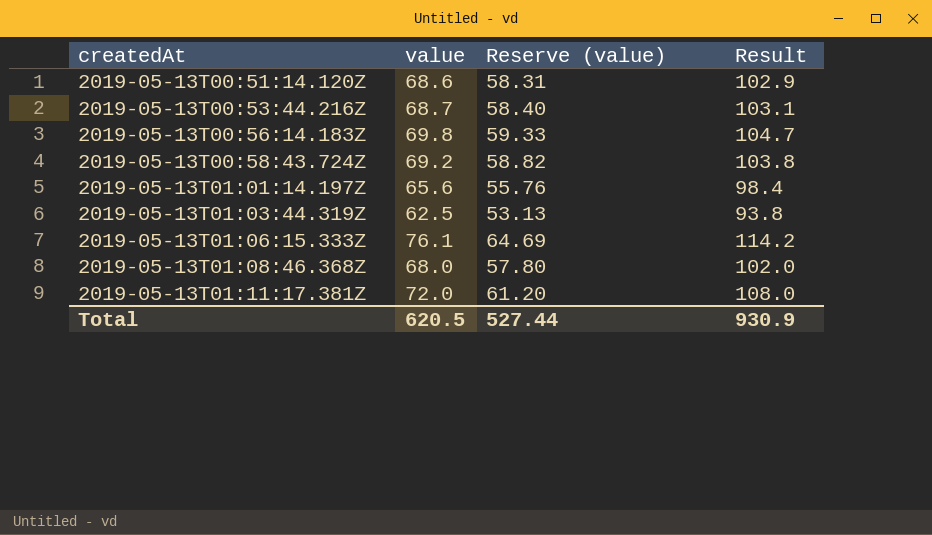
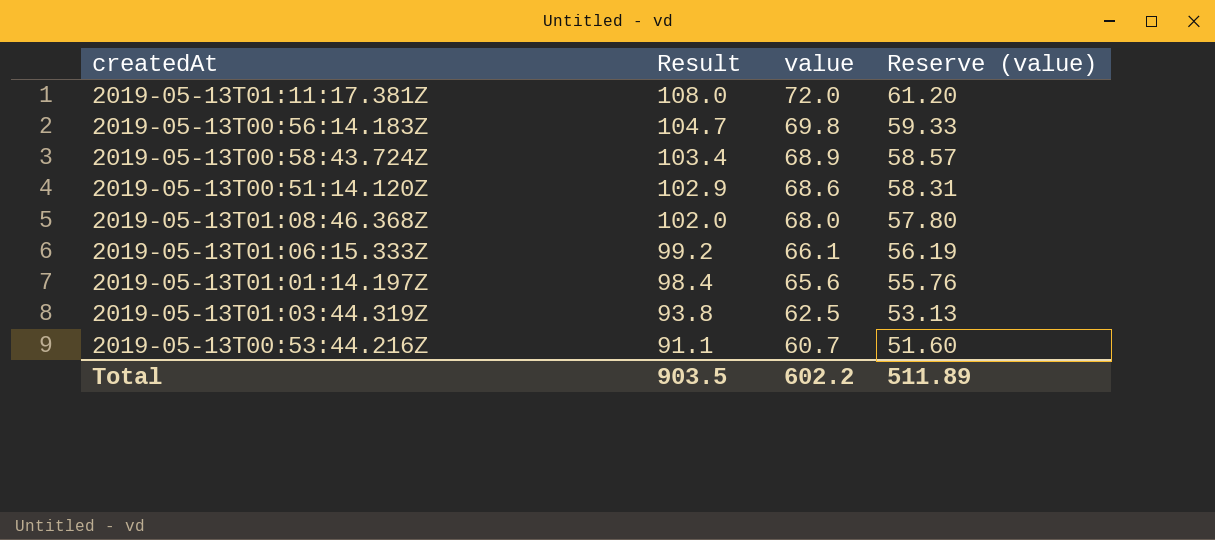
row order: createdAt ascending -> Result descending
column Result | position: 4 -> 2
2019-05-13T00:58:43.724Z | Result: 103.8 -> 103.4
2019-05-13T00:58:43.724Z | value: 69.2 -> 68.9
2019-05-13T00:58:43.724Z | Reserve (value): 58.82 -> 58.57
2019-05-13T01:06:15.333Z | Result: 114.2 -> 99.2
2019-05-13T01:06:15.333Z | value: 76.1 -> 66.1
2019-05-13T01:06:15.333Z | Reserve (value): 64.69 -> 56.19
2019-05-13T00:53:44.216Z | Result: 103.1 -> 91.1
2019-05-13T00:53:44.216Z | value: 68.7 -> 60.7
2019-05-13T00:53:44.216Z | Reserve (value): 58.40 -> 51.60
Total | Result: 930.9 -> 903.5
Total | value: 620.5 -> 602.2
Total | Reserve (value): 527.44 -> 511.89

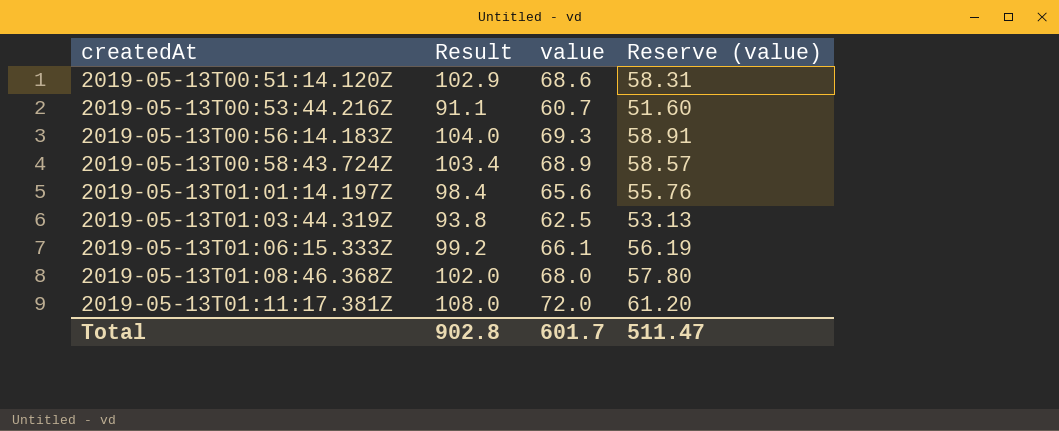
row order: Result descending -> createdAt ascending
2019-05-13T00:56:14.183Z | Result: 104.7 -> 104.0
2019-05-13T00:56:14.183Z | value: 69.8 -> 69.3
2019-05-13T00:56:14.183Z | Reserve (value): 59.33 -> 58.91
Total | Result: 903.5 -> 902.8
Total | value: 602.2 -> 601.7
Total | Reserve (value): 511.89 -> 511.47

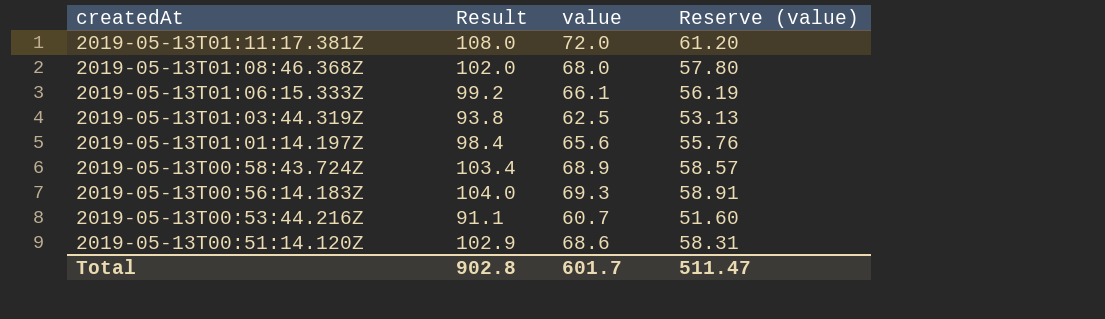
row order: createdAt ascending -> createdAt descending

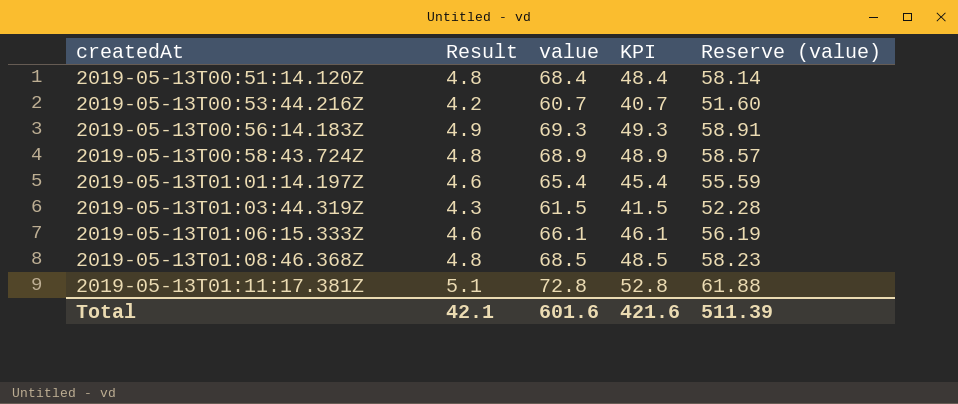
row order: createdAt descending -> createdAt ascending
column Result | formula: [value] * 1.5 -> [value] * 0.07
column KPI | formula: none -> [value] - 20
2019-05-13T00:51:14.120Z | value: 68.6 -> 68.4
2019-05-13T00:51:14.120Z | Reserve (value): 58.31 -> 58.14
2019-05-13T01:01:14.197Z | value: 65.6 -> 65.4
2019-05-13T01:01:14.197Z | Reserve (value): 55.76 -> 55.59
2019-05-13T01:03:44.319Z | value: 62.5 -> 61.5
2019-05-13T01:03:44.319Z | Reserve (value): 53.13 -> 52.28
2019-05-13T01:08:46.368Z | value: 68.0 -> 68.5
2019-05-13T01:08:46.368Z | Reserve (value): 57.80 -> 58.23
2019-05-13T01:11:17.381Z | value: 72.0 -> 72.8
2019-05-13T01:11:17.381Z | Reserve (value): 61.20 -> 61.88
Total | Result: 902.8 -> 42.1
Total | value: 601.7 -> 601.6
Total | Reserve (value): 511.47 -> 511.39

